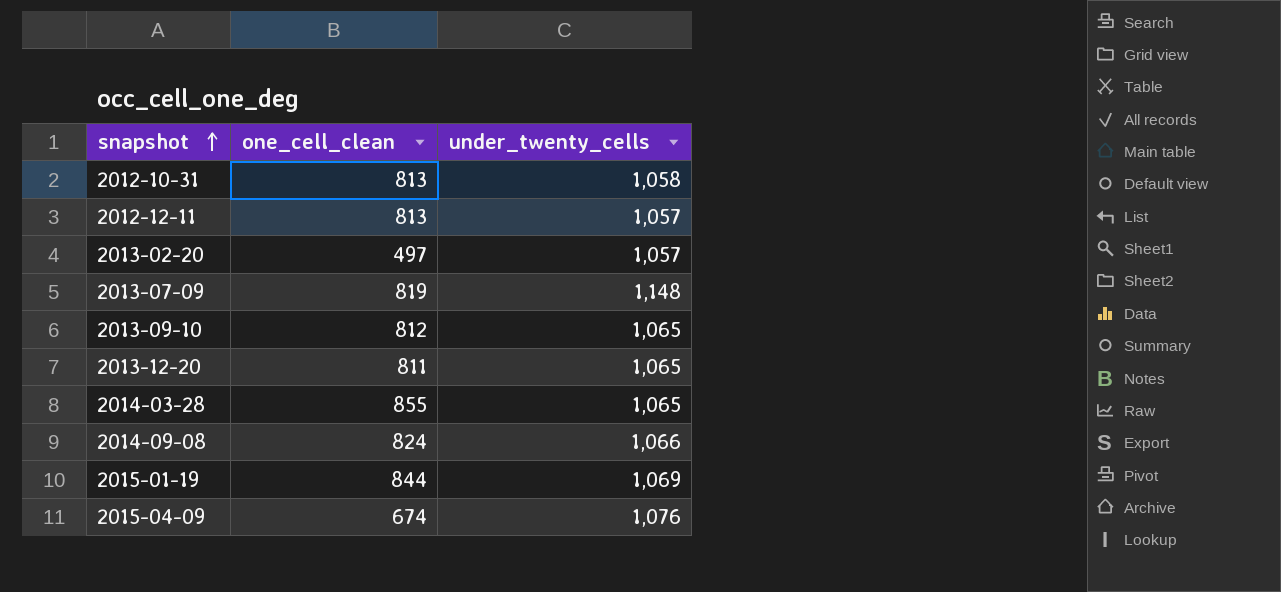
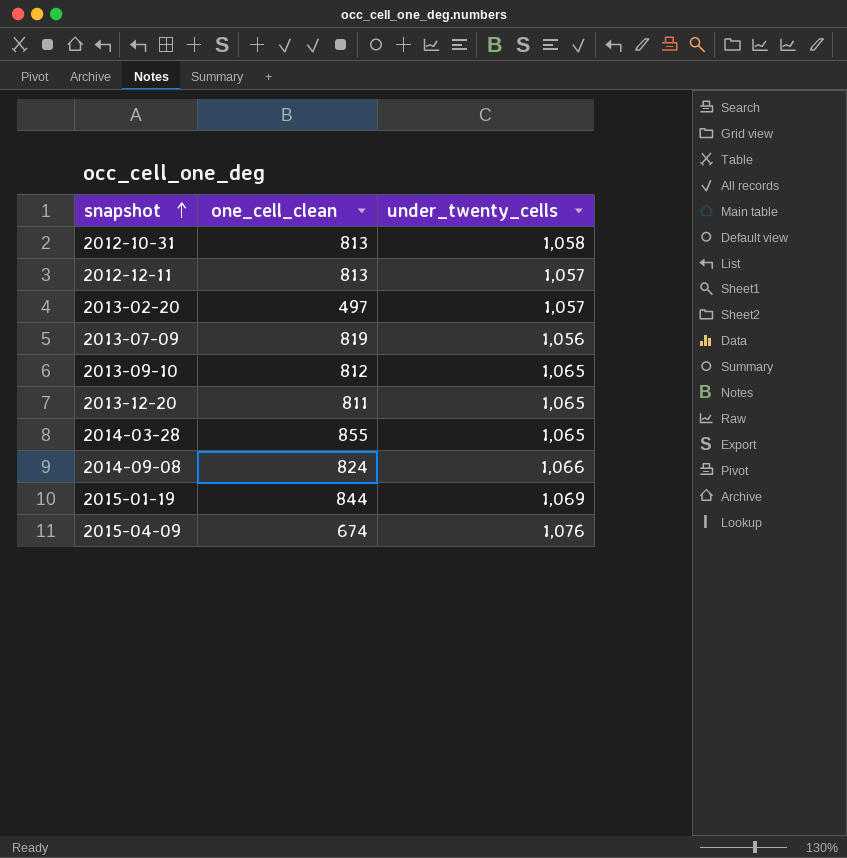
2013-07-09 | under_twenty_cells: 1,148 -> 1,056

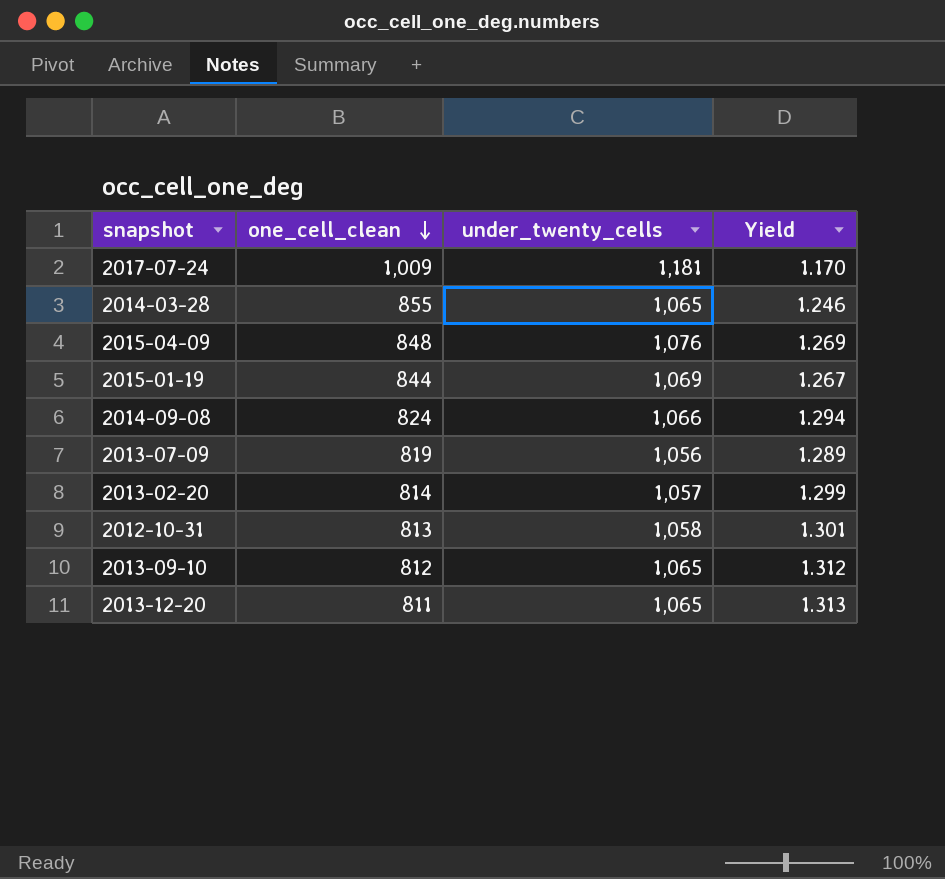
row order: snapshot ascending -> one_cell_clean descending
column Yield | formula: none -> [under_twenty_cells] / [one_cell_clean]
row 2012-12-11: 813 | 1,057 -> none
row 2017-07-24: none -> 1,009 | 1,181 | 1.170
2015-04-09 | one_cell_clean: 674 -> 848
2013-02-20 | one_cell_clean: 497 -> 814

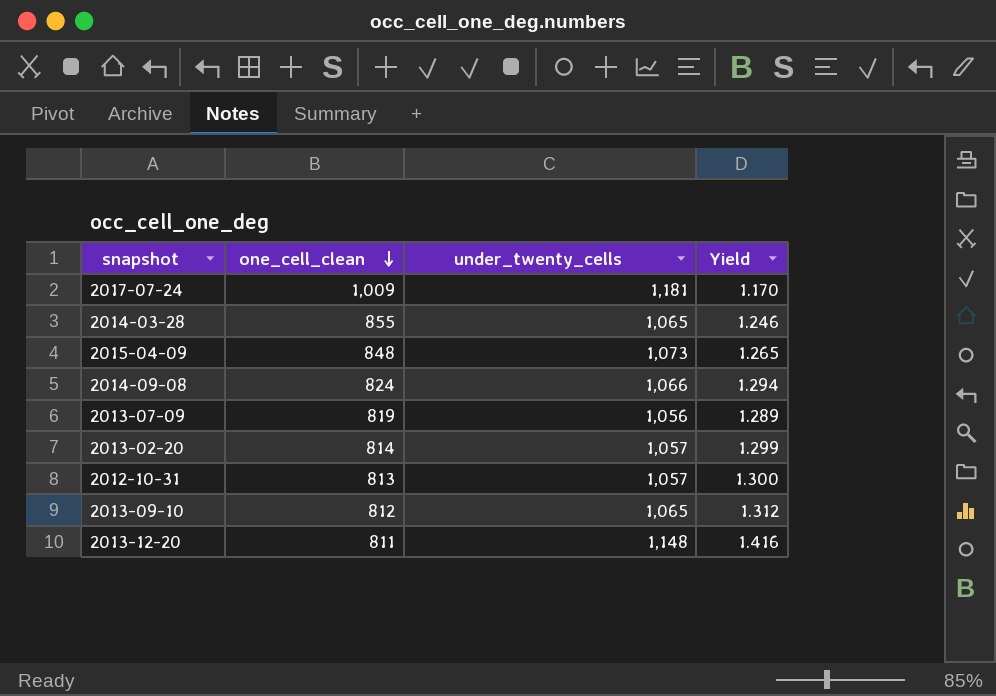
row 2015-01-19: 844 | 1,069 | 1.267 -> none
2015-04-09 | under_twenty_cells: 1,076 -> 1,073
2015-04-09 | Yield: 1.269 -> 1.265
2012-10-31 | under_twenty_cells: 1,058 -> 1,057
2012-10-31 | Yield: 1.301 -> 1.300
2013-12-20 | under_twenty_cells: 1,065 -> 1,148
2013-12-20 | Yield: 1.313 -> 1.416

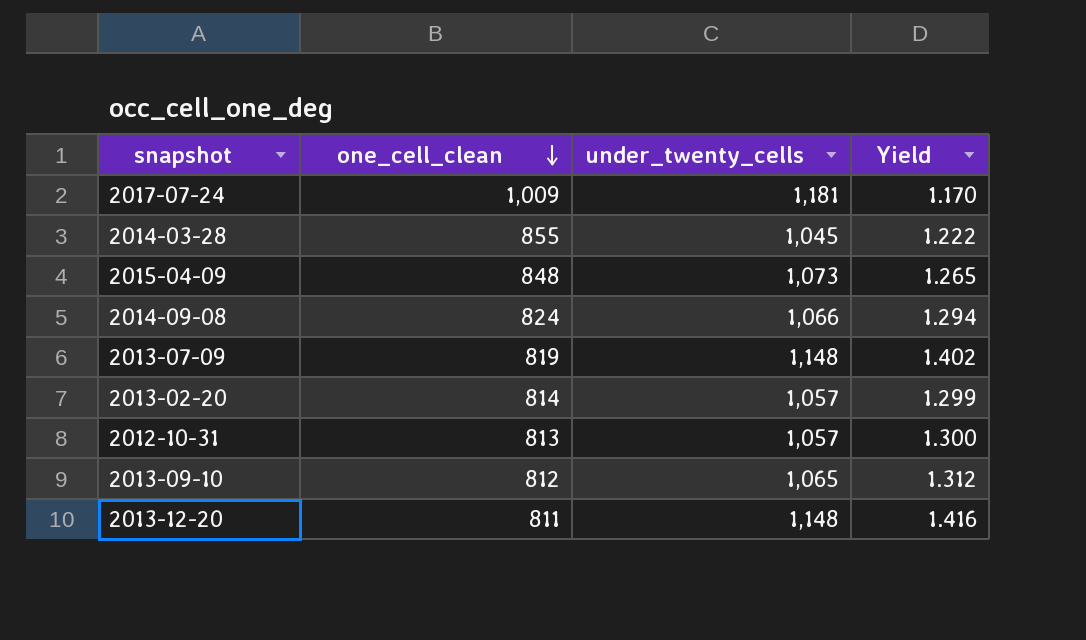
2014-03-28 | under_twenty_cells: 1,065 -> 1,045
2014-03-28 | Yield: 1.246 -> 1.222
2013-07-09 | under_twenty_cells: 1,056 -> 1,148
2013-07-09 | Yield: 1.289 -> 1.402

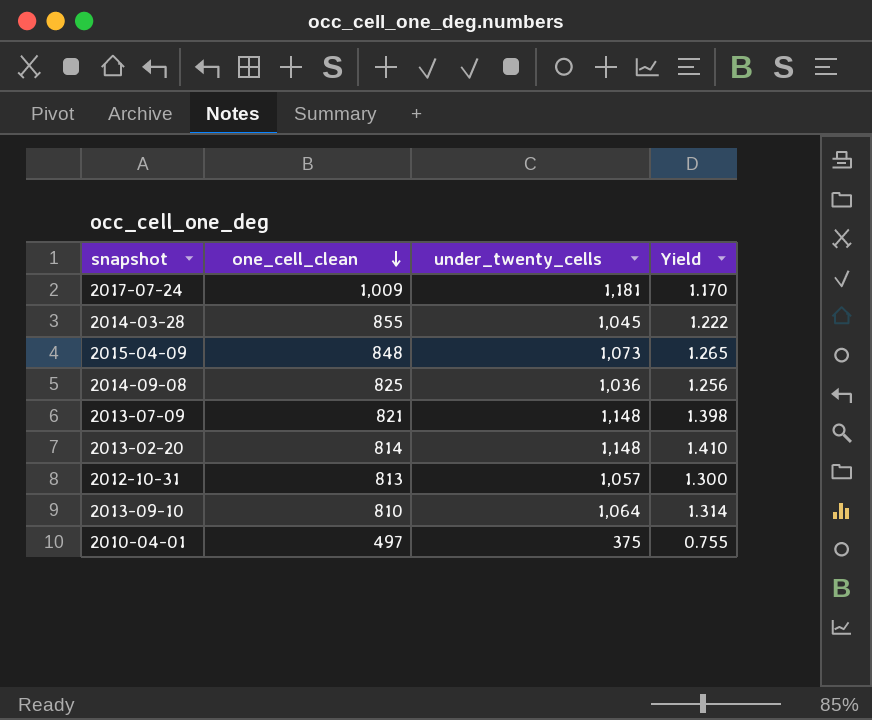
row 2013-12-20: 811 | 1,148 | 1.416 -> none
2014-09-08 | one_cell_clean: 824 -> 825
2014-09-08 | under_twenty_cells: 1,066 -> 1,036
2014-09-08 | Yield: 1.294 -> 1.256
2013-07-09 | one_cell_clean: 819 -> 821
2013-07-09 | Yield: 1.402 -> 1.398
2013-02-20 | under_twenty_cells: 1,057 -> 1,148
2013-02-20 | Yield: 1.299 -> 1.410
2013-09-10 | one_cell_clean: 812 -> 810
2013-09-10 | under_twenty_cells: 1,065 -> 1,064
2013-09-10 | Yield: 1.312 -> 1.314
row 2010-04-01: none -> 497 | 375 | 0.755

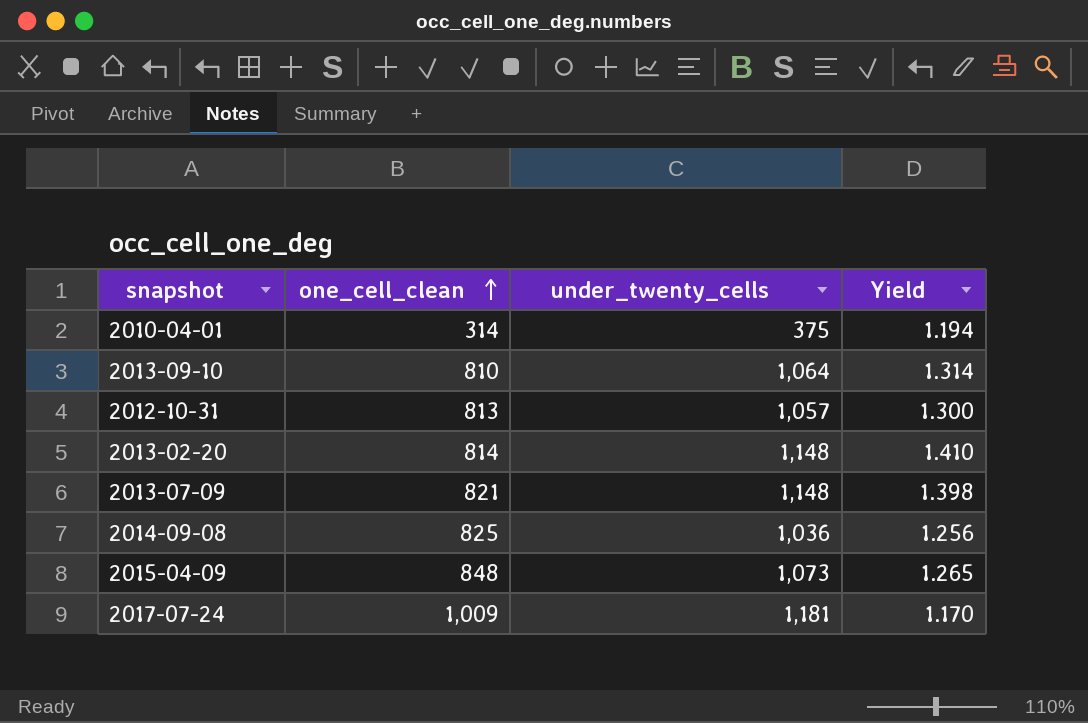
row order: one_cell_clean descending -> one_cell_clean ascending
row 2014-03-28: 855 | 1,045 | 1.222 -> none
2010-04-01 | one_cell_clean: 497 -> 314
2010-04-01 | Yield: 0.755 -> 1.194

